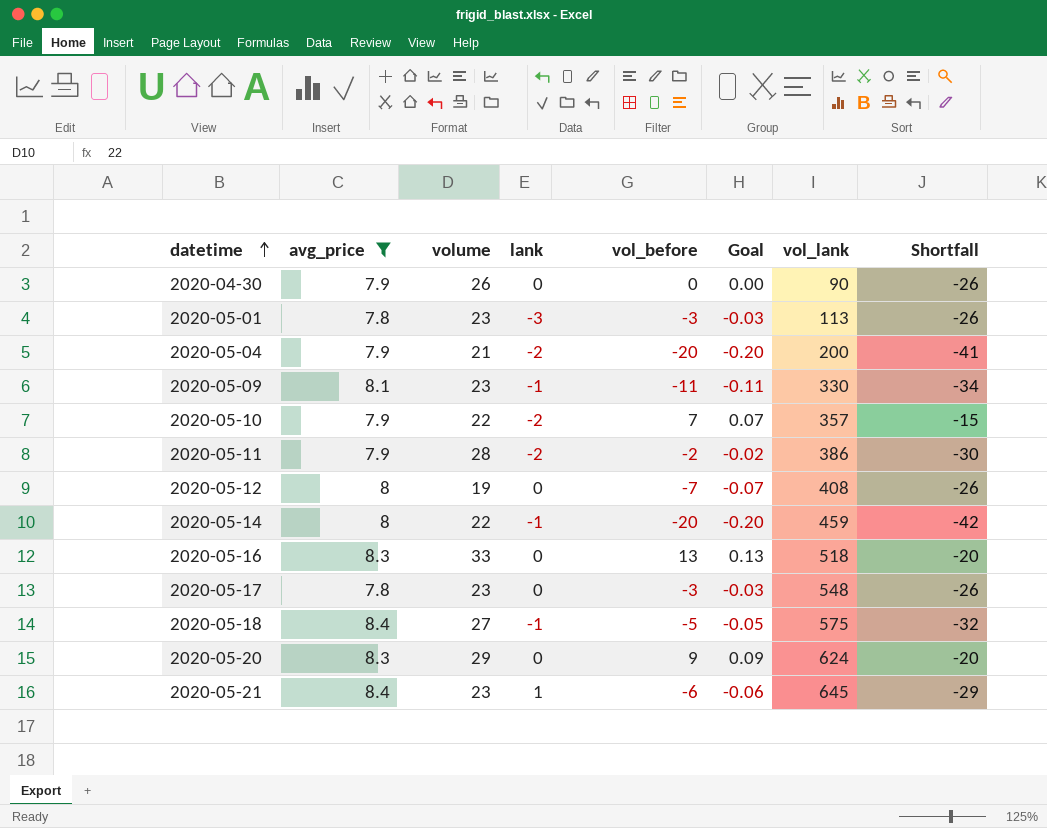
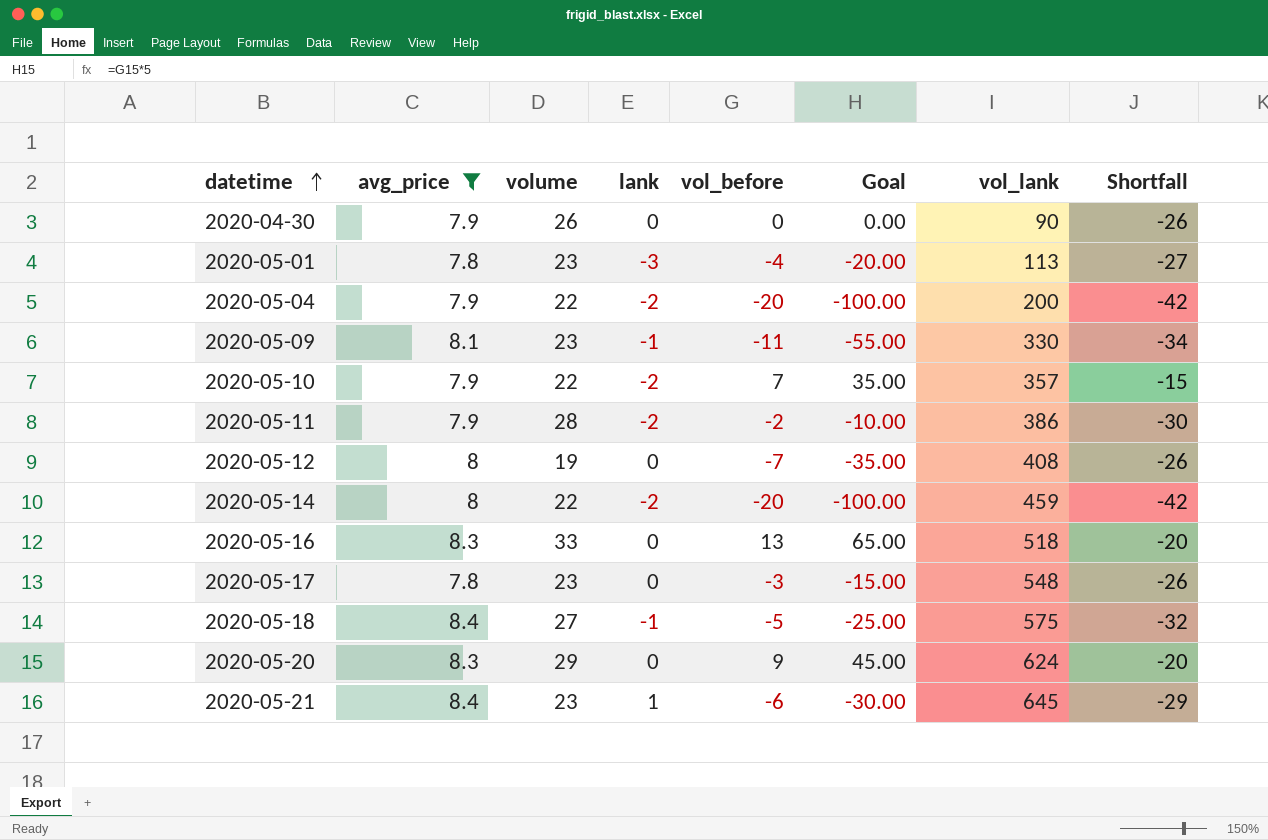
column Goal | formula: [vol_before] * 0.01 -> [vol_before] * 5
2020-05-01 | vol_before: -3 -> -4
2020-05-01 | Shortfall: -26 -> -27
2020-05-04 | volume: 21 -> 22
2020-05-04 | Shortfall: -41 -> -42
2020-05-14 | lank: -1 -> -2

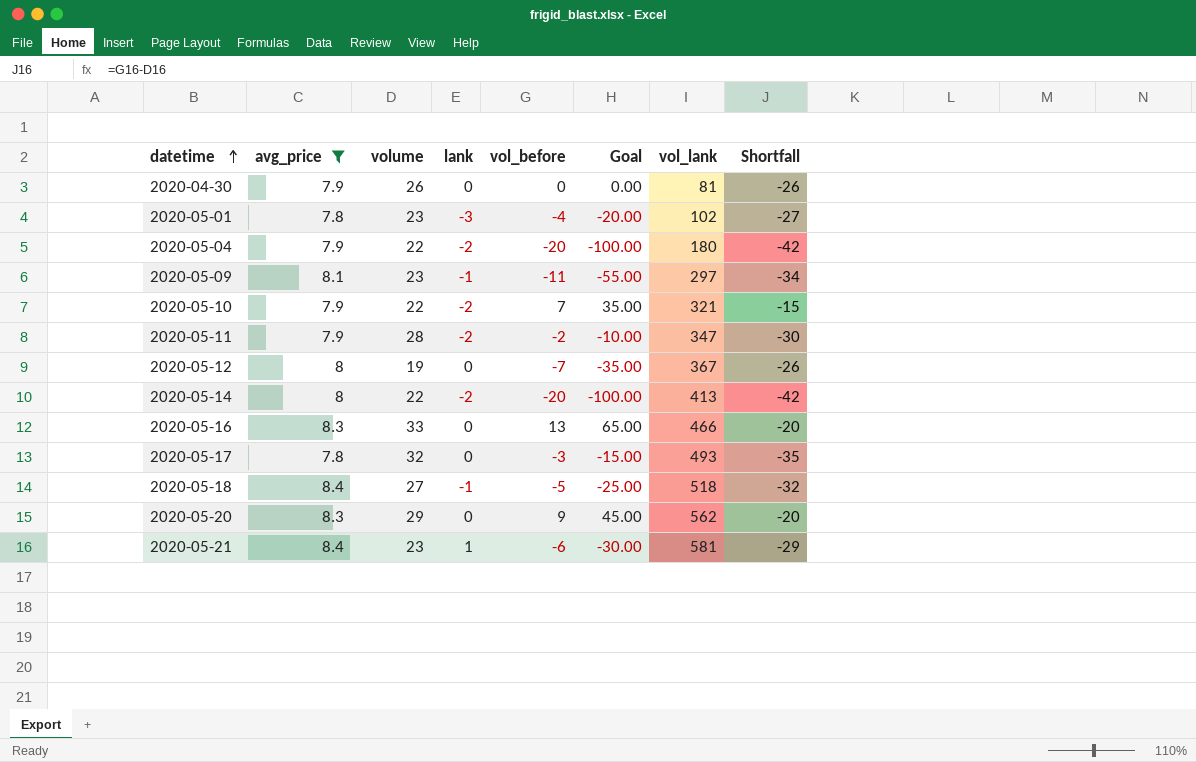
2020-04-30 | vol_lank: 90 -> 81
2020-05-01 | vol_lank: 113 -> 102
2020-05-04 | vol_lank: 200 -> 180
2020-05-09 | vol_lank: 330 -> 297
2020-05-10 | vol_lank: 357 -> 321
2020-05-11 | vol_lank: 386 -> 347
2020-05-12 | vol_lank: 408 -> 367
2020-05-14 | vol_lank: 459 -> 413
2020-05-16 | vol_lank: 518 -> 466
2020-05-17 | volume: 23 -> 32
2020-05-17 | vol_lank: 548 -> 493
2020-05-17 | Shortfall: -26 -> -35
2020-05-18 | vol_lank: 575 -> 518
2020-05-20 | vol_lank: 624 -> 562
2020-05-21 | vol_lank: 645 -> 581

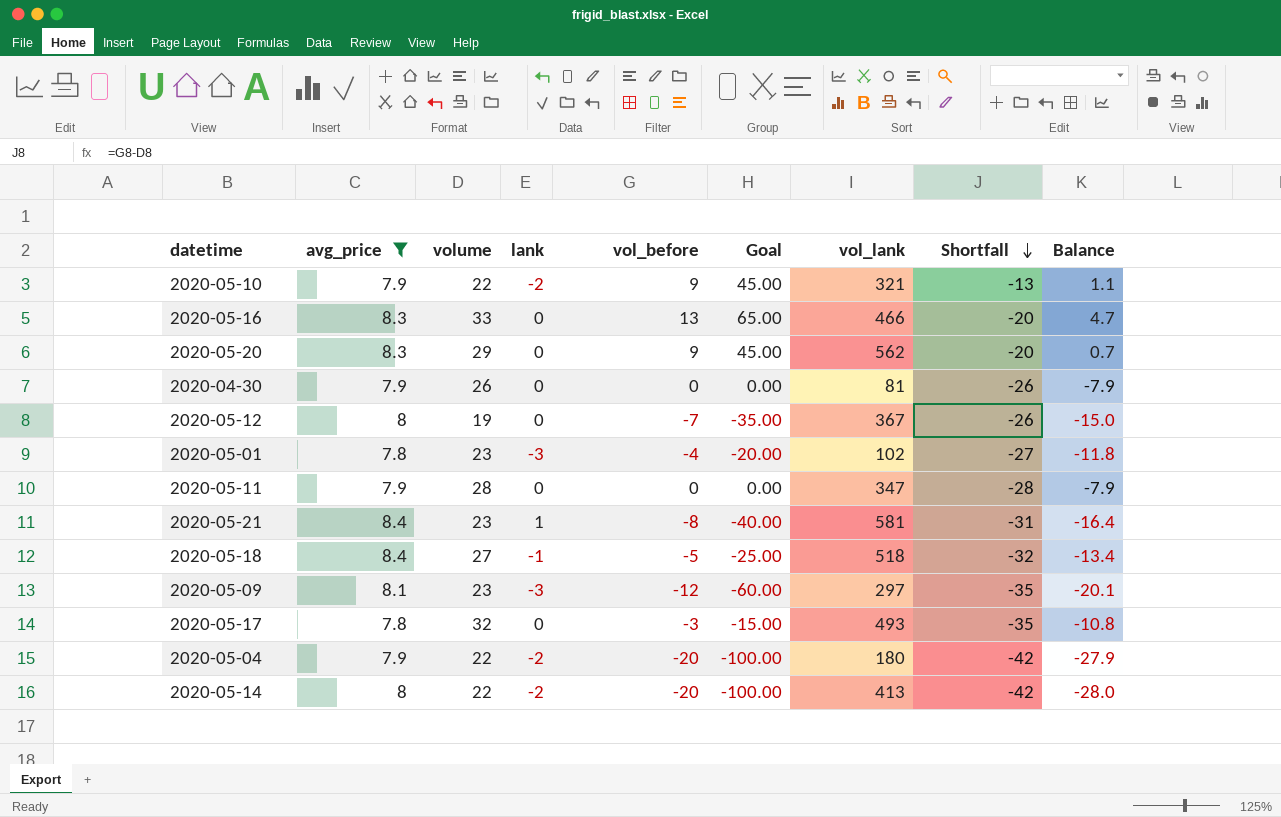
row order: datetime ascending -> Shortfall descending
column Balance | formula: none -> [vol_before] - [avg_price]
2020-05-10 | vol_before: 7 -> 9
2020-05-10 | Goal: 35.00 -> 45.00
2020-05-10 | Shortfall: -15 -> -13
2020-05-11 | lank: -2 -> 0
2020-05-11 | vol_before: -2 -> 0
2020-05-11 | Goal: -10.00 -> 0.00
2020-05-11 | Shortfall: -30 -> -28
2020-05-21 | vol_before: -6 -> -8
2020-05-21 | Goal: -30.00 -> -40.00
2020-05-21 | Shortfall: -29 -> -31
2020-05-09 | lank: -1 -> -3
2020-05-09 | vol_before: -11 -> -12
2020-05-09 | Goal: -55.00 -> -60.00
2020-05-09 | Shortfall: -34 -> -35

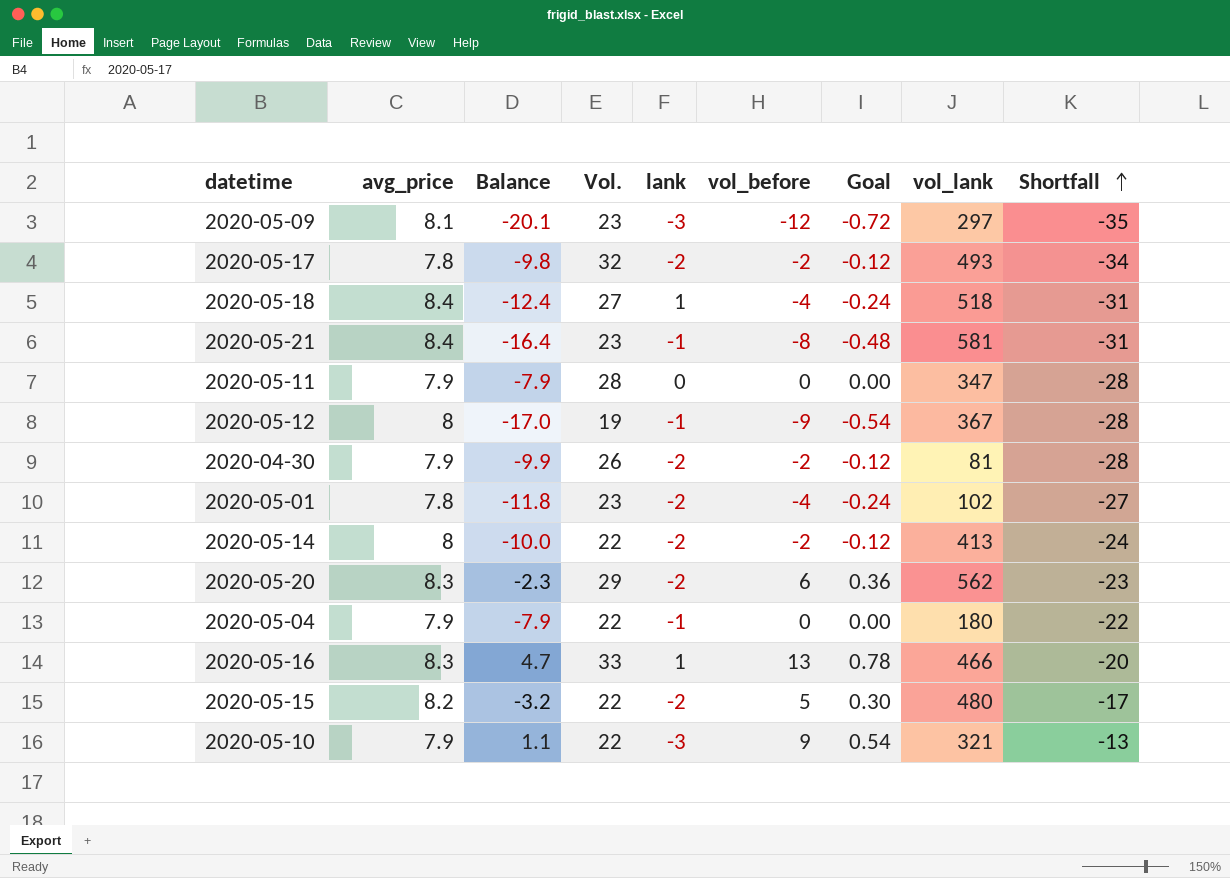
filter: avg_price != 8.2 -> none
row order: Shortfall descending -> Shortfall ascending
column Balance | position: 9 -> 3
column name: volume -> Vol.
column Goal | formula: [vol_before] * 5 -> [vol_before] * 0.06
2020-05-17 | Balance: -10.8 -> -9.8
2020-05-17 | lank: 0 -> -2
2020-05-17 | vol_before: -3 -> -2
2020-05-17 | Shortfall: -35 -> -34
2020-05-18 | Balance: -13.4 -> -12.4
2020-05-18 | lank: -1 -> 1
2020-05-18 | vol_before: -5 -> -4
2020-05-18 | Shortfall: -32 -> -31
2020-05-21 | lank: 1 -> -1
2020-05-12 | Balance: -15.0 -> -17.0
2020-05-12 | lank: 0 -> -1
2020-05-12 | vol_before: -7 -> -9
2020-05-12 | Shortfall: -26 -> -28
2020-04-30 | Balance: -7.9 -> -9.9
2020-04-30 | lank: 0 -> -2
2020-04-30 | vol_before: 0 -> -2
2020-04-30 | Shortfall: -26 -> -28
2020-05-01 | lank: -3 -> -2
2020-05-14 | Balance: -28.0 -> -10.0
2020-05-14 | vol_before: -20 -> -2
2020-05-14 | Shortfall: -42 -> -24
2020-05-20 | Balance: 0.7 -> -2.3
2020-05-20 | lank: 0 -> -2
2020-05-20 | vol_before: 9 -> 6
2020-05-20 | Shortfall: -20 -> -23
2020-05-04 | Balance: -27.9 -> -7.9
2020-05-04 | lank: -2 -> -1
2020-05-04 | vol_before: -20 -> 0
2020-05-04 | Shortfall: -42 -> -22
2020-05-16 | lank: 0 -> 1
2020-05-10 | lank: -2 -> -3

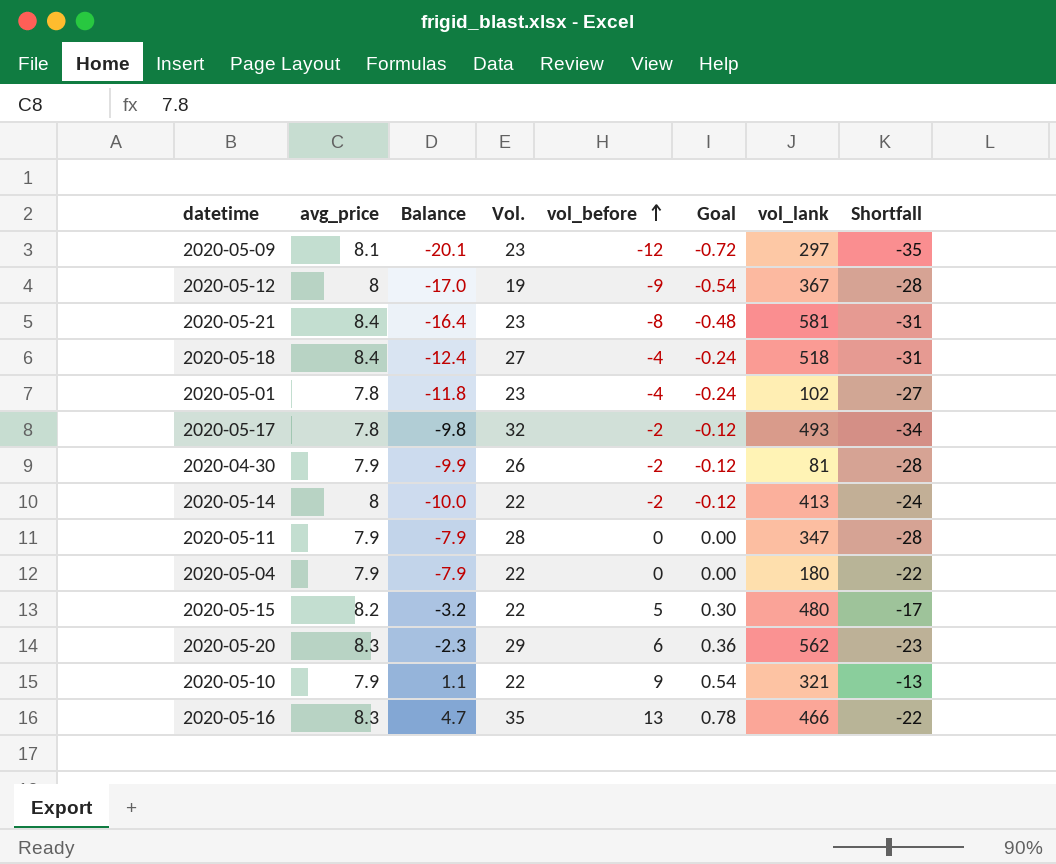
row order: Shortfall ascending -> vol_before ascending
column lank | position: 5 -> none
2020-05-16 | Vol.: 33 -> 35
2020-05-16 | Shortfall: -20 -> -22

